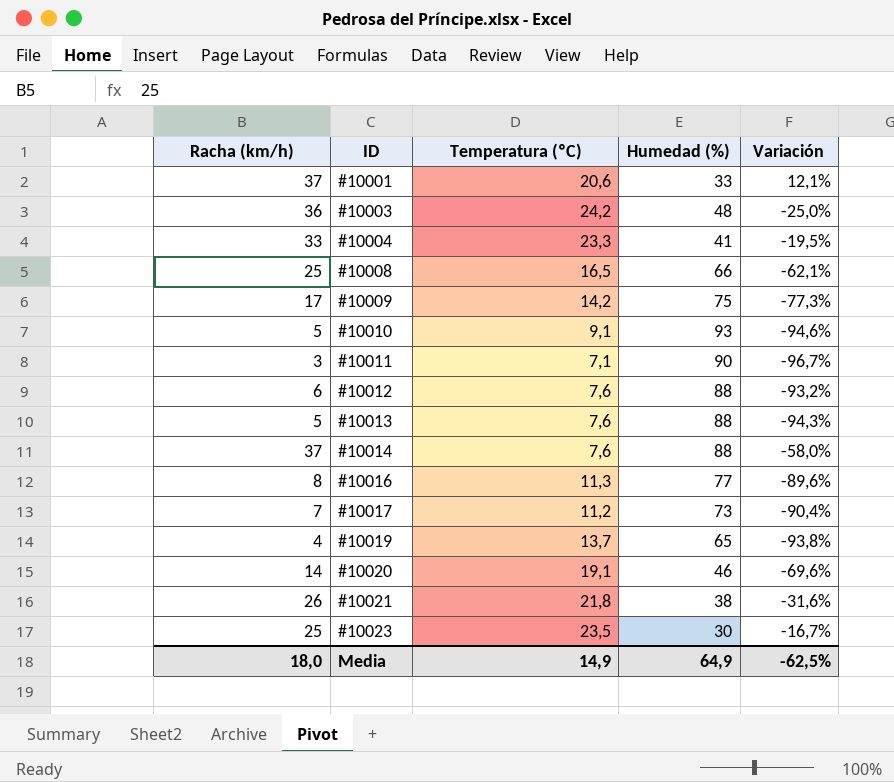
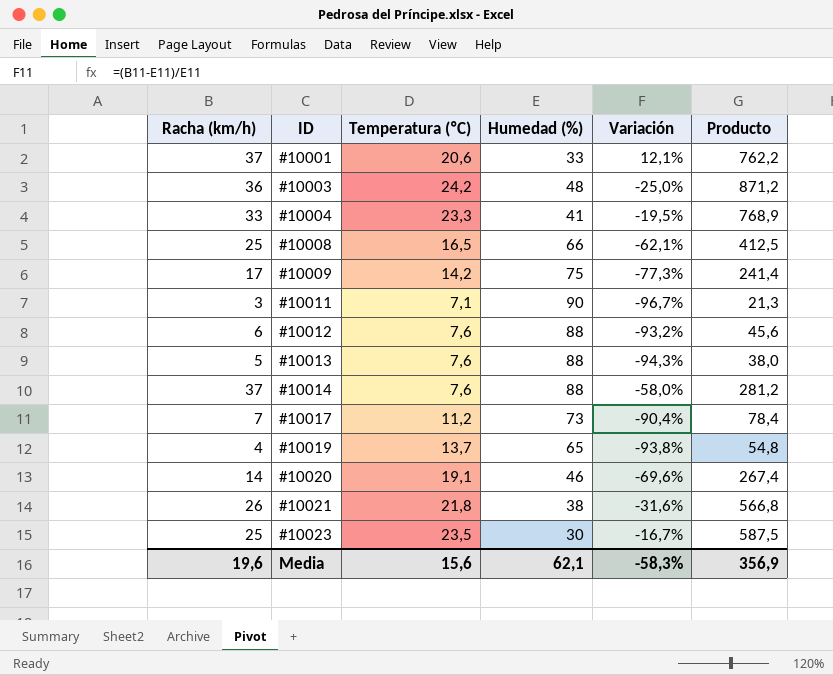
column Producto | formula: none -> [Racha (km/h)] * [Temperatura (ºC)]
row #10010: 5 | 9,1 | 93 | -94,6% -> none
row #10016: 8 | 11,3 | 77 | -89,6% -> none
Media | Racha (km/h): 18,0 -> 19,6
Media | Temperatura (ºC): 14,9 -> 15,6
Media | Humedad (%): 64,9 -> 62,1
Media | Variación: -62,5% -> -58,3%

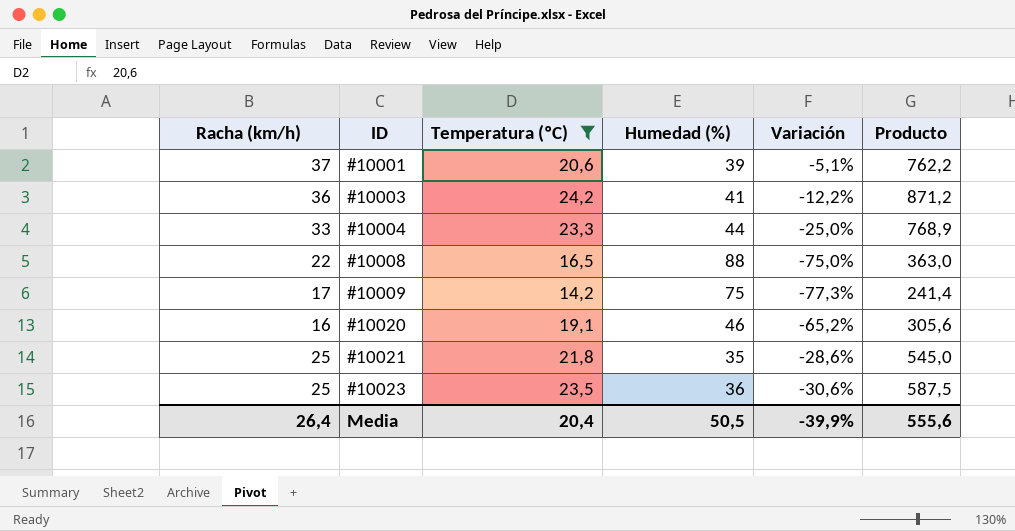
filter: none -> Temperatura (ºC) >= 14,2
#10001 | Humedad (%): 33 -> 39
#10001 | Variación: 12,1% -> -5,1%
#10003 | Humedad (%): 48 -> 41
#10003 | Variación: -25,0% -> -12,2%
#10004 | Humedad (%): 41 -> 44
#10004 | Variación: -19,5% -> -25,0%
#10008 | Racha (km/h): 25 -> 22
#10008 | Humedad (%): 66 -> 88
#10008 | Variación: -62,1% -> -75,0%
#10008 | Producto: 412,5 -> 363,0
#10020 | Racha (km/h): 14 -> 16
#10020 | Variación: -69,6% -> -65,2%
#10020 | Producto: 267,4 -> 305,6
#10021 | Racha (km/h): 26 -> 25
#10021 | Humedad (%): 38 -> 35
#10021 | Variación: -31,6% -> -28,6%
#10021 | Producto: 566,8 -> 545,0
#10023 | Humedad (%): 30 -> 36
#10023 | Variación: -16,7% -> -30,6%
Media | Racha (km/h): 19,6 -> 26,4
Media | Temperatura (ºC): 15,6 -> 20,4
Media | Humedad (%): 62,1 -> 50,5
Media | Variación: -58,3% -> -39,9%
Media | Producto: 356,9 -> 555,6

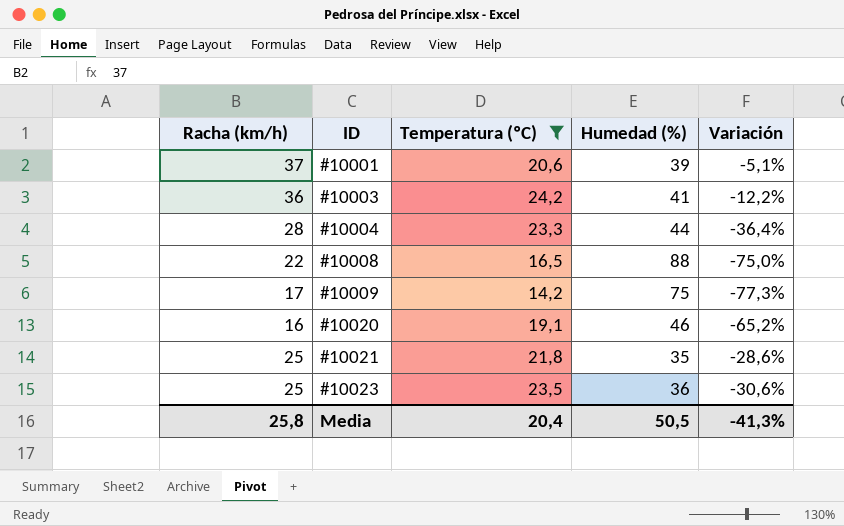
column Producto | formula: [Racha (km/h)] * [Temperatura (ºC)] -> none
#10004 | Racha (km/h): 33 -> 28
#10004 | Variación: -25,0% -> -36,4%
Media | Racha (km/h): 26,4 -> 25,8
Media | Variación: -39,9% -> -41,3%

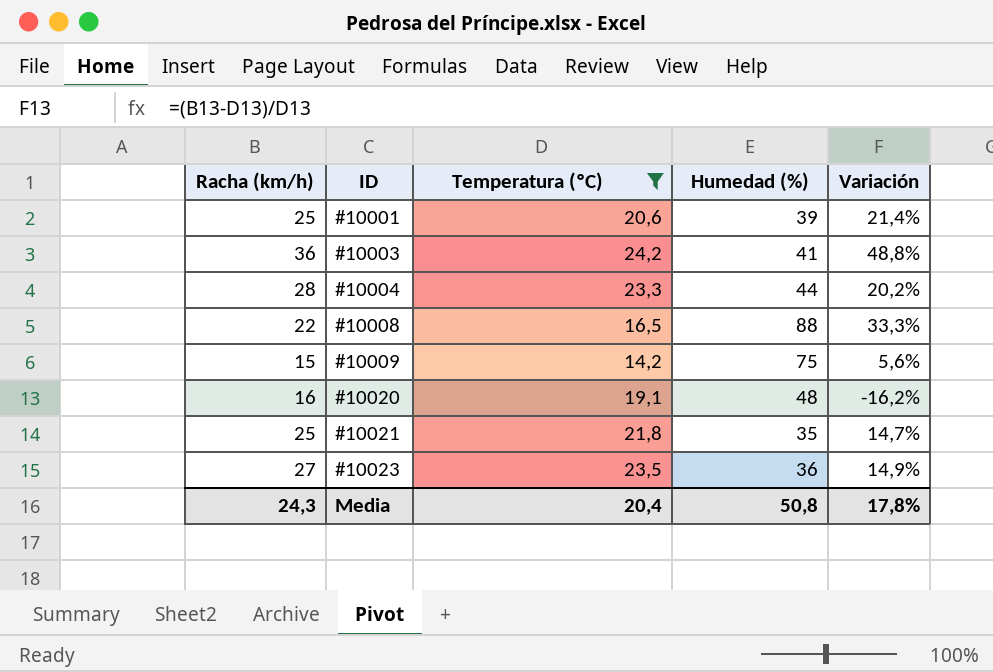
column Variación | formula: ([Racha (km/h)] - [Humedad (%)]) / [Humedad (%)] -> ([Racha (km/h)] - [Temperatura (ºC)]) / [Temperatura (ºC)]
#10001 | Racha (km/h): 37 -> 25
#10009 | Racha (km/h): 17 -> 15
#10020 | Humedad (%): 46 -> 48
#10023 | Racha (km/h): 25 -> 27
Media | Racha (km/h): 25,8 -> 24,3
Media | Humedad (%): 50,5 -> 50,8
Media | Variación: -41,3% -> 17,8%

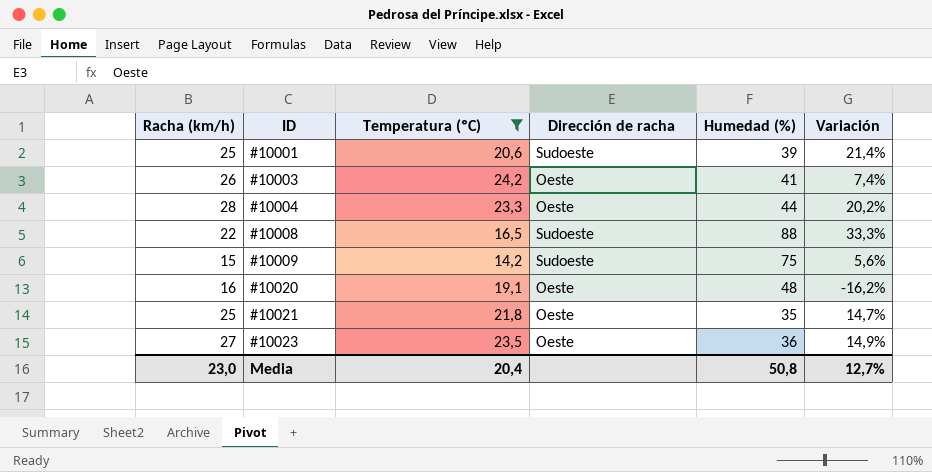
column Dirección de racha | position: none -> 4
#10003 | Racha (km/h): 36 -> 26
#10003 | Variación: 48,8% -> 7,4%
Media | Racha (km/h): 24,3 -> 23,0
Media | Variación: 17,8% -> 12,7%

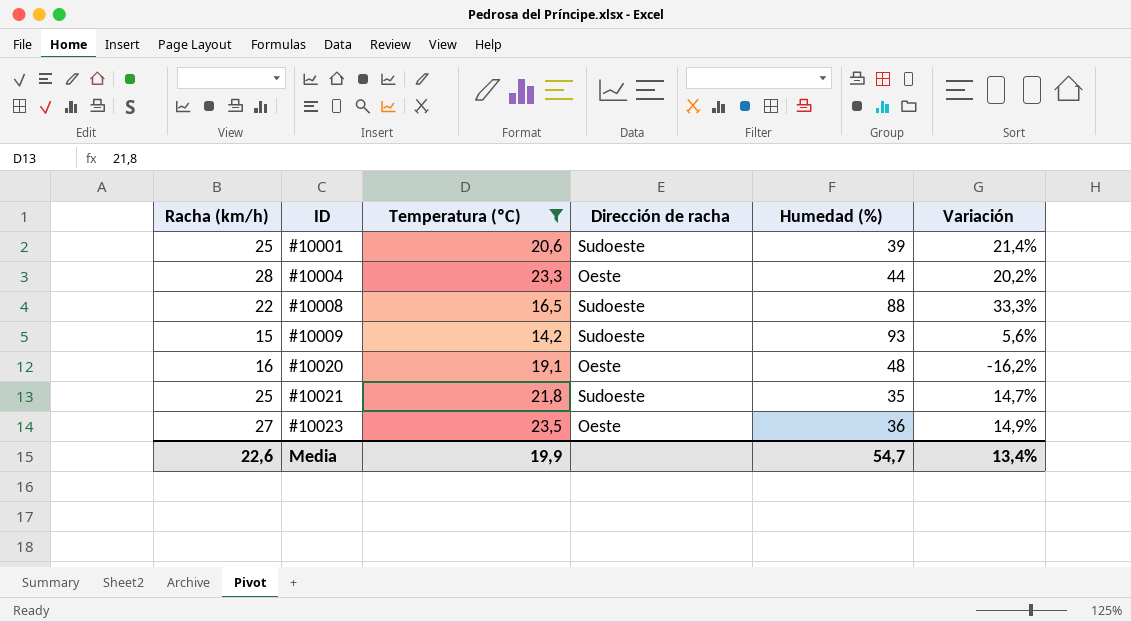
row #10003: 26 | 24,2 | Oeste | 41 | 7,4% -> none
#10009 | Humedad (%): 75 -> 93
#10021 | Dirección de racha: Oeste -> Sudoeste
Media | Racha (km/h): 23,0 -> 22,6
Media | Temperatura (ºC): 20,4 -> 19,9
Media | Humedad (%): 50,8 -> 54,7
Media | Variación: 12,7% -> 13,4%

